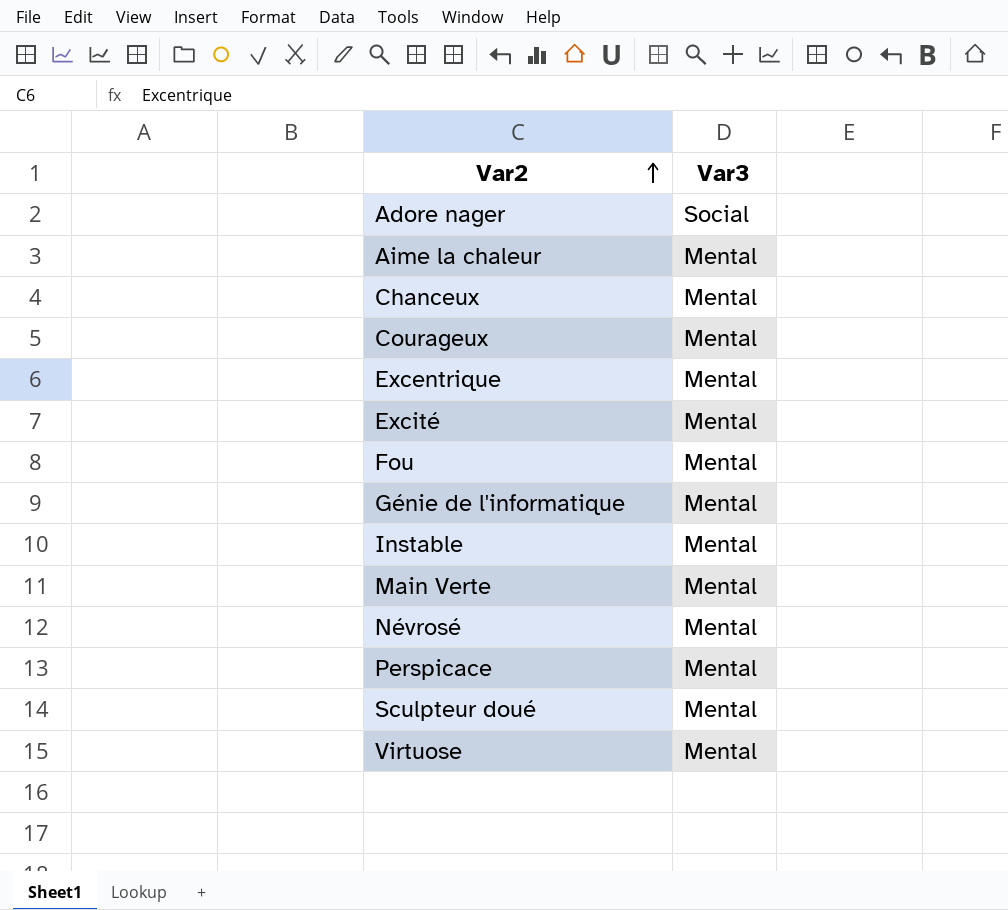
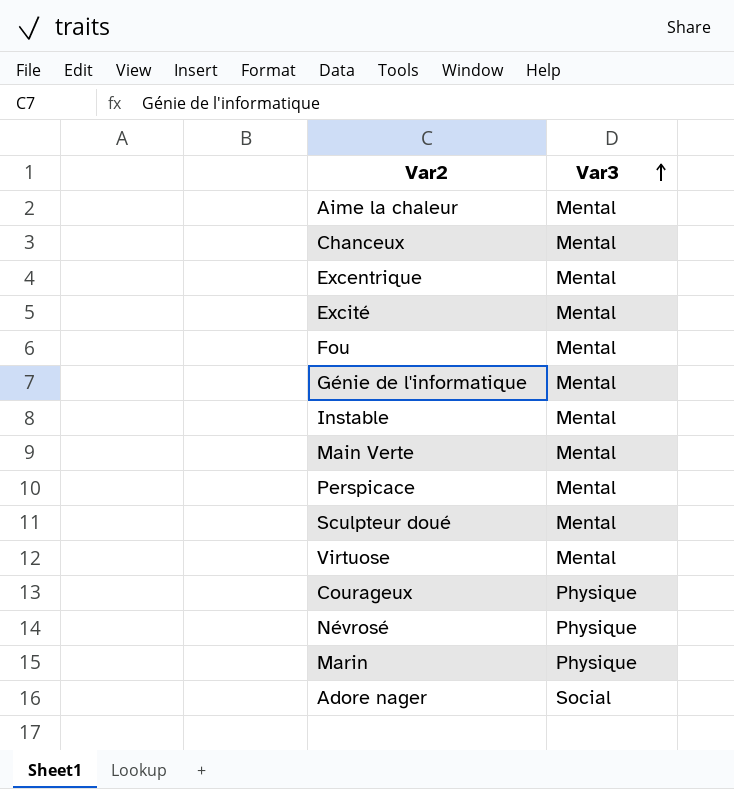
row order: Var2 ascending -> Var3 ascending
Courageux | Var3: Mental -> Physique
Névrosé | Var3: Mental -> Physique
row Marin: none -> Physique

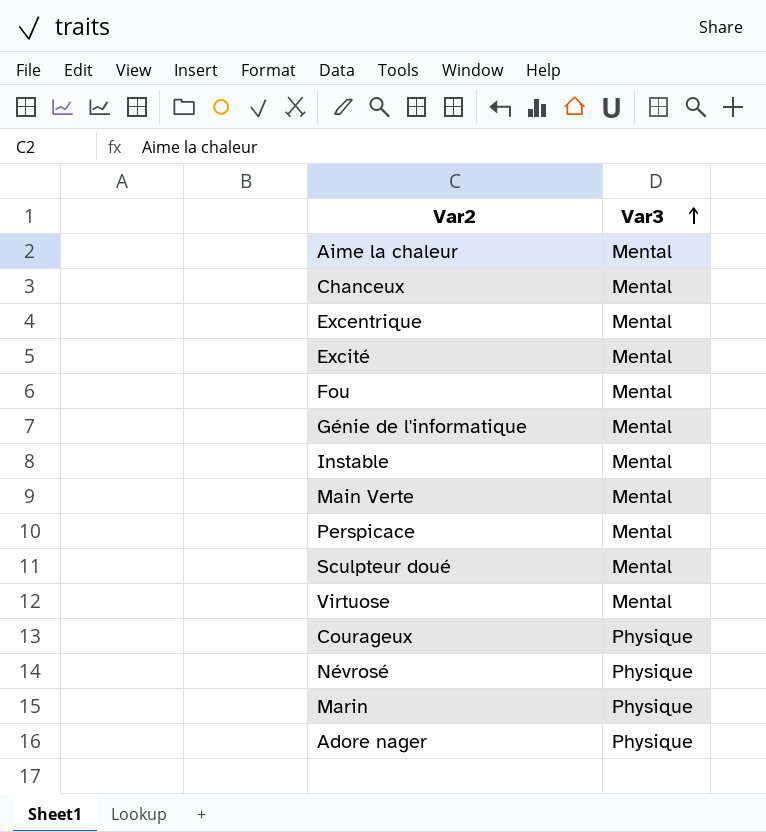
Adore nager | Var3: Social -> Physique

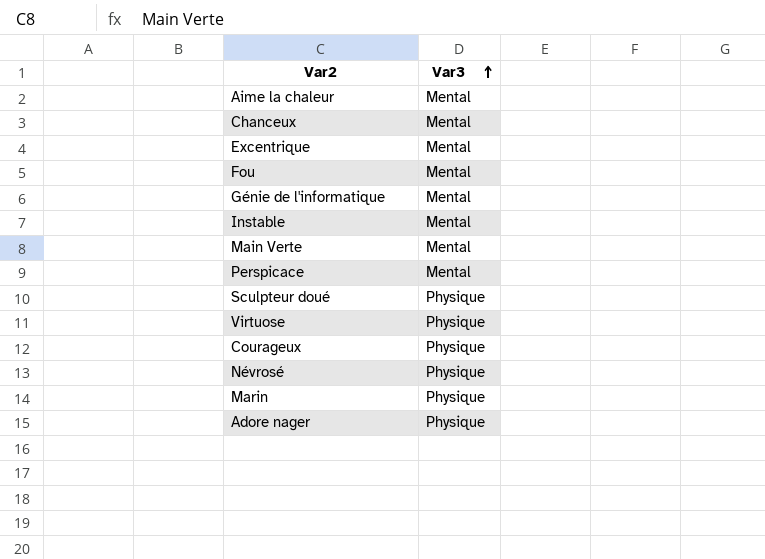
row Excité: Mental -> none
Sculpteur doué | Var3: Mental -> Physique
Virtuose | Var3: Mental -> Physique

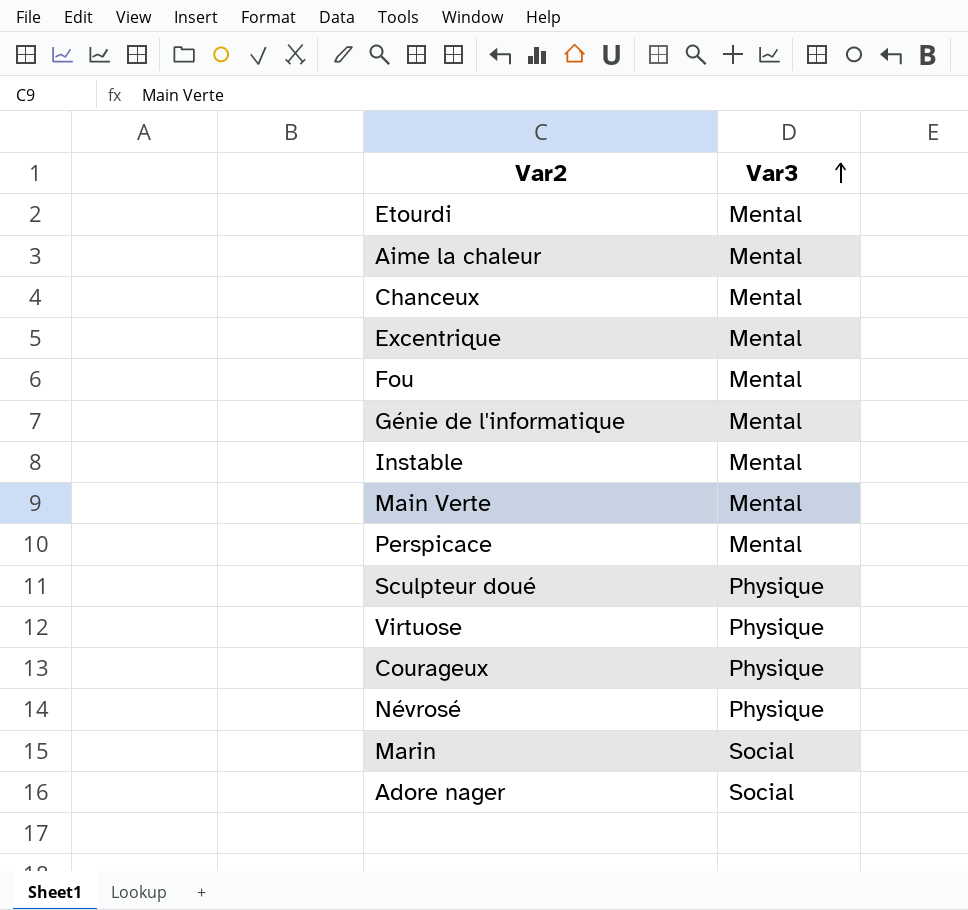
row Etourdi: none -> Mental
Marin | Var3: Physique -> Social
Adore nager | Var3: Physique -> Social

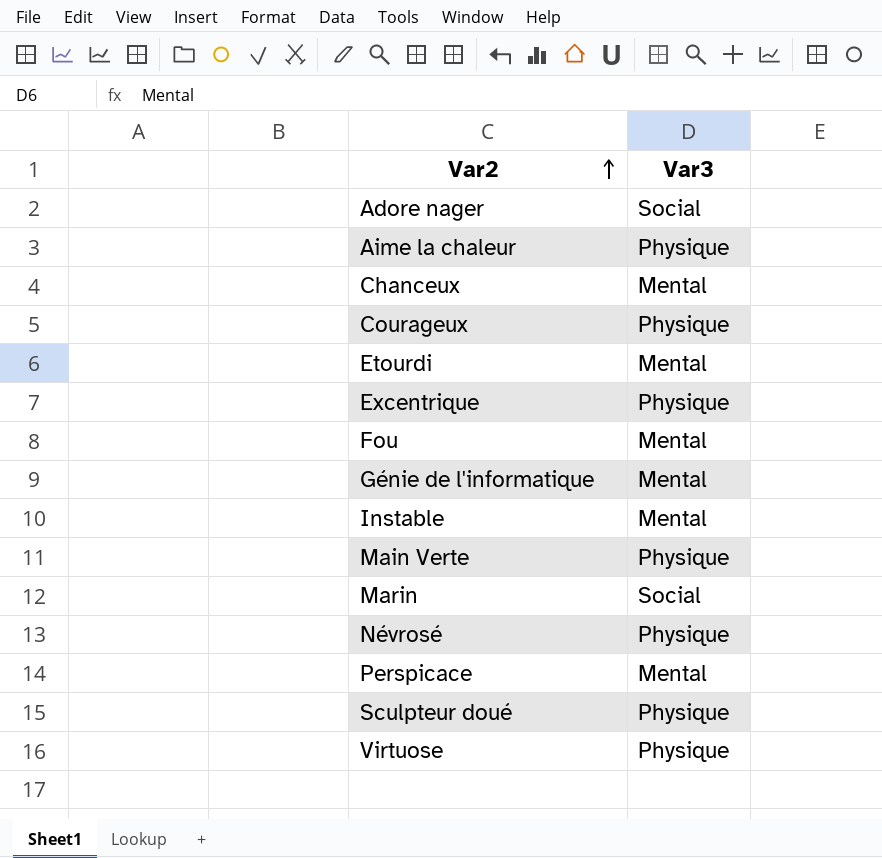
row order: Var3 ascending -> Var2 ascending
Aime la chaleur | Var3: Mental -> Physique
Excentrique | Var3: Mental -> Physique
Main Verte | Var3: Mental -> Physique

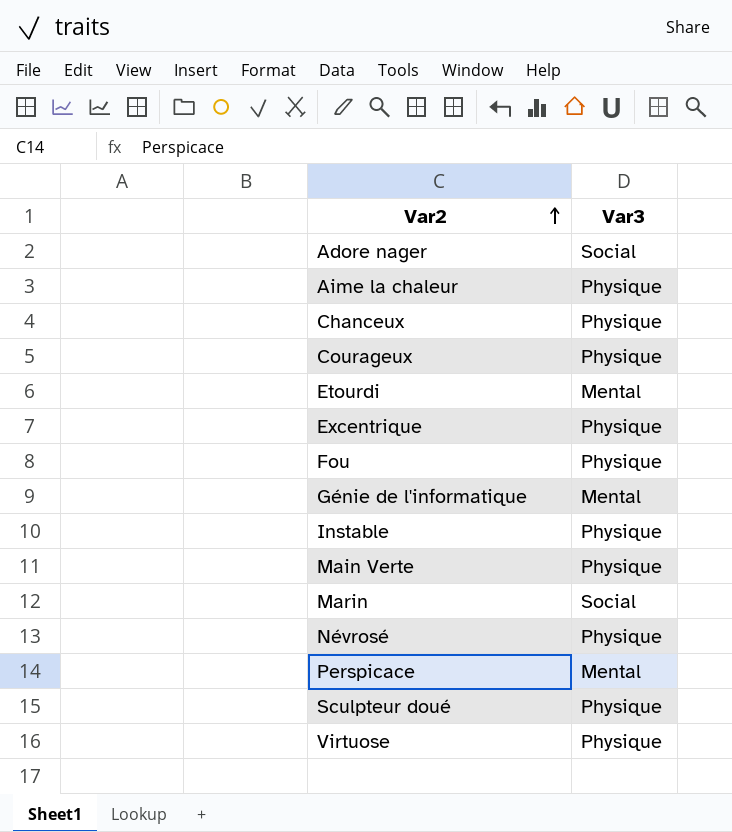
Chanceux | Var3: Mental -> Physique
Fou | Var3: Mental -> Physique
Instable | Var3: Mental -> Physique

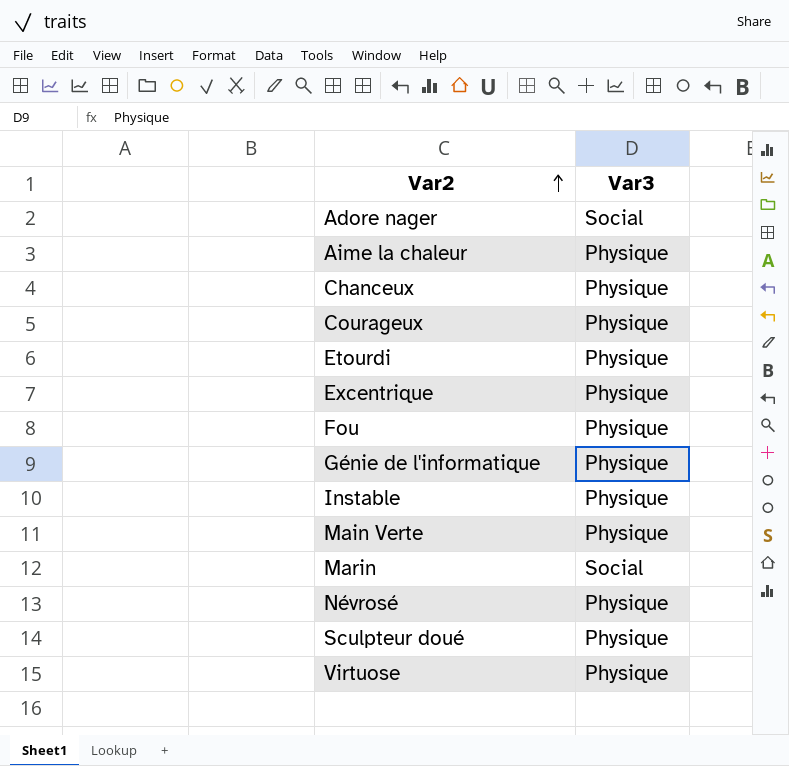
row Perspicace: Mental -> none
Etourdi | Var3: Mental -> Physique
Génie de l'informatique | Var3: Mental -> Physique

